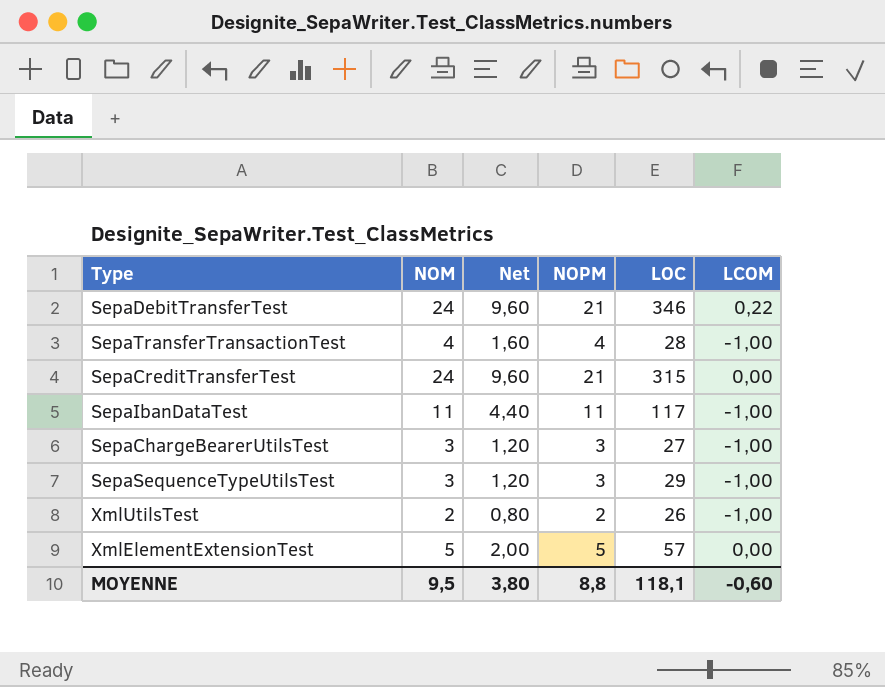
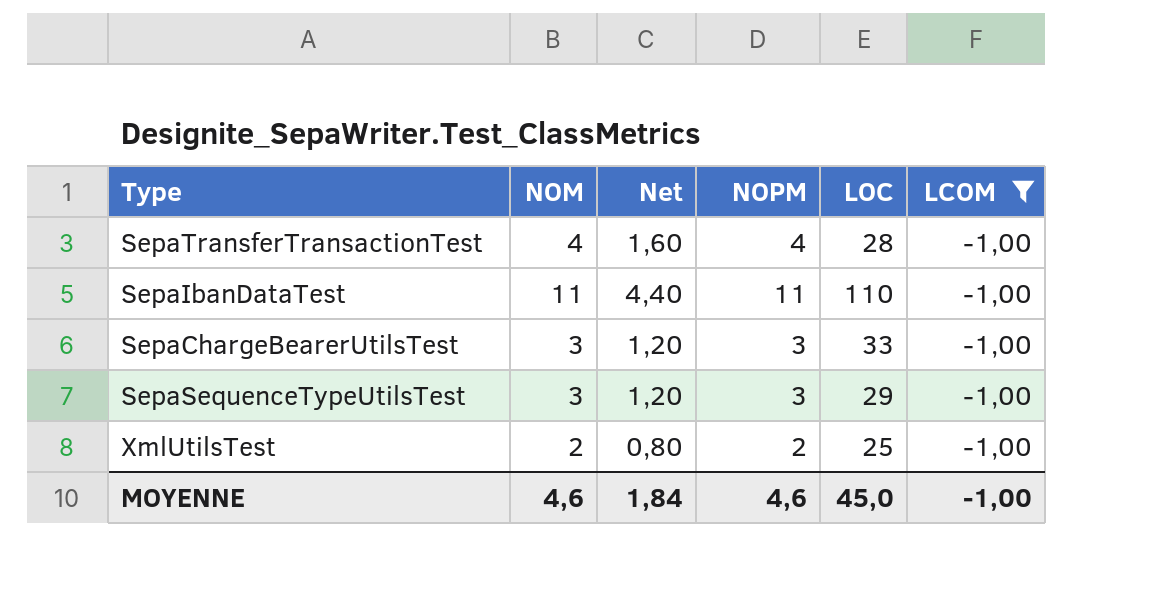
filter: none -> LCOM = -1,00
SepaIbanDataTest | LOC: 117 -> 110
SepaChargeBearerUtilsTest | LOC: 27 -> 33
XmlUtilsTest | LOC: 26 -> 25
MOYENNE | NOM: 9,5 -> 4,6
MOYENNE | Net: 3,80 -> 1,84
MOYENNE | NOPM: 8,8 -> 4,6
MOYENNE | LOC: 118,1 -> 45,0
MOYENNE | LCOM: -0,60 -> -1,00

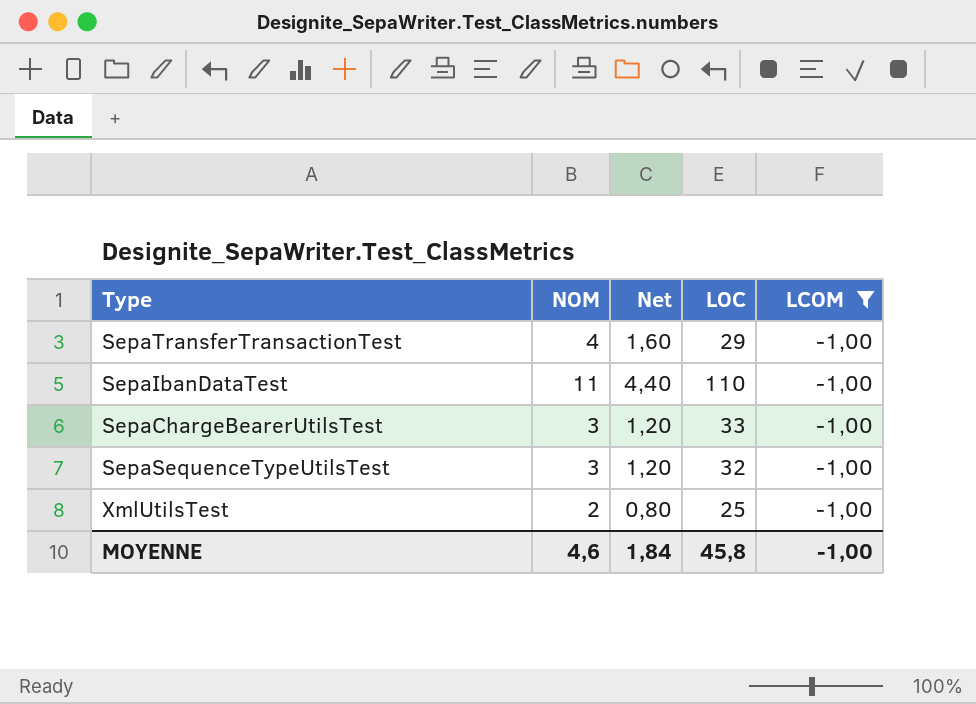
column NOPM | position: 4 -> none
SepaTransferTransactionTest | LOC: 28 -> 29
SepaSequenceTypeUtilsTest | LOC: 29 -> 32
MOYENNE | LOC: 45,0 -> 45,8

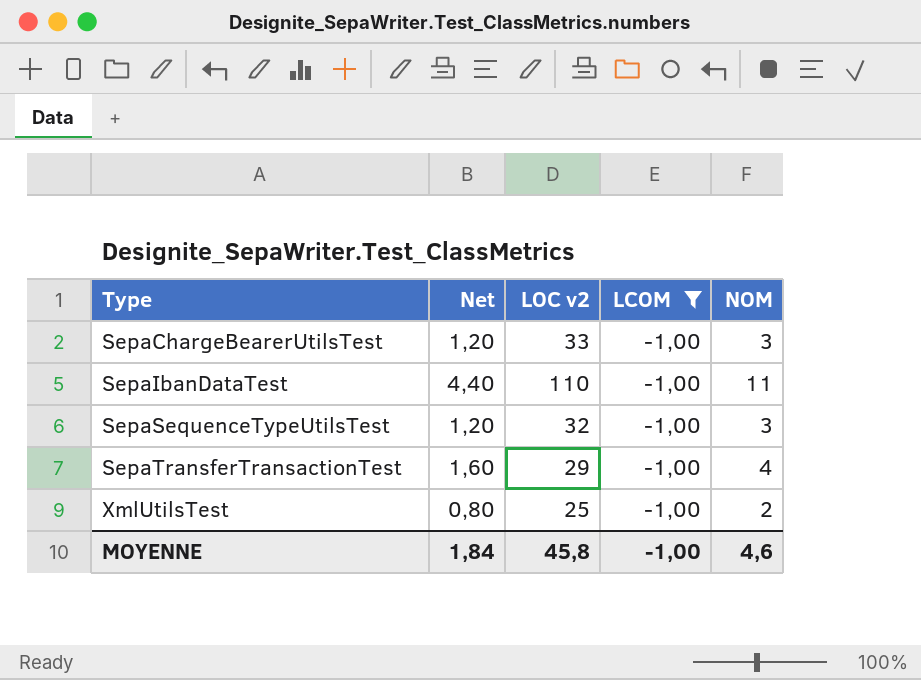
row order: none -> Type ascending
column name: LOC -> LOC v2
column NOM | position: 2 -> 5

